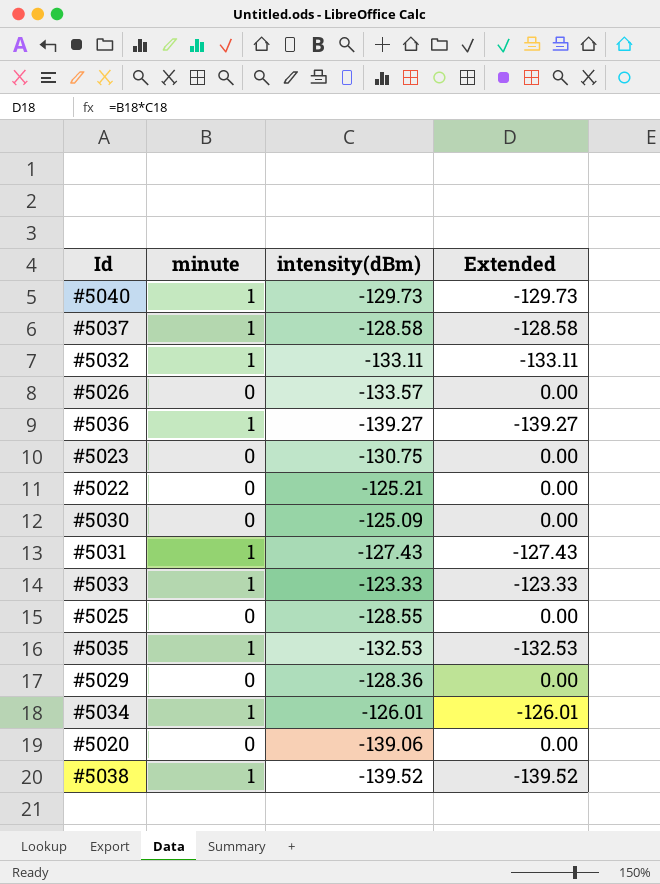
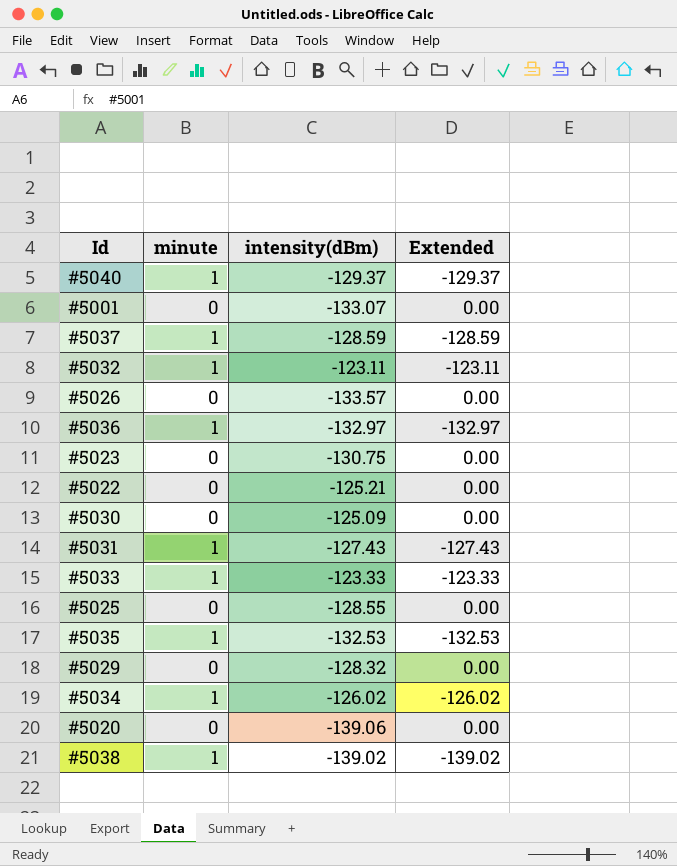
#5040 | intensity(dBm): -129.73 -> -129.37
#5040 | Extended: -129.73 -> -129.37
row #5001: none -> 0 | -133.07 | 0.00
#5037 | intensity(dBm): -128.58 -> -128.59
#5037 | Extended: -128.58 -> -128.59
#5032 | intensity(dBm): -133.11 -> -123.11
#5032 | Extended: -133.11 -> -123.11
#5036 | intensity(dBm): -139.27 -> -132.97
#5036 | Extended: -139.27 -> -132.97
#5029 | intensity(dBm): -128.36 -> -128.32
#5034 | intensity(dBm): -126.01 -> -126.02
#5034 | Extended: -126.01 -> -126.02
#5038 | intensity(dBm): -139.52 -> -139.02
#5038 | Extended: -139.52 -> -139.02

